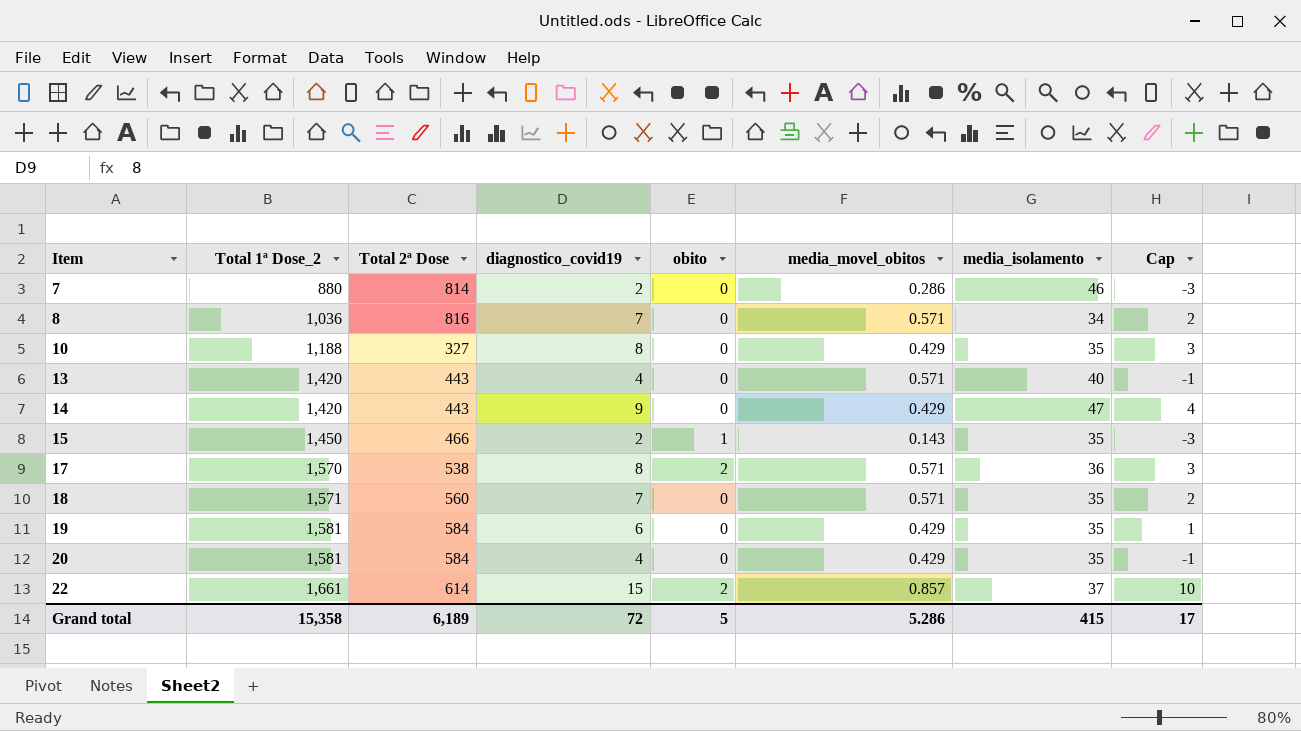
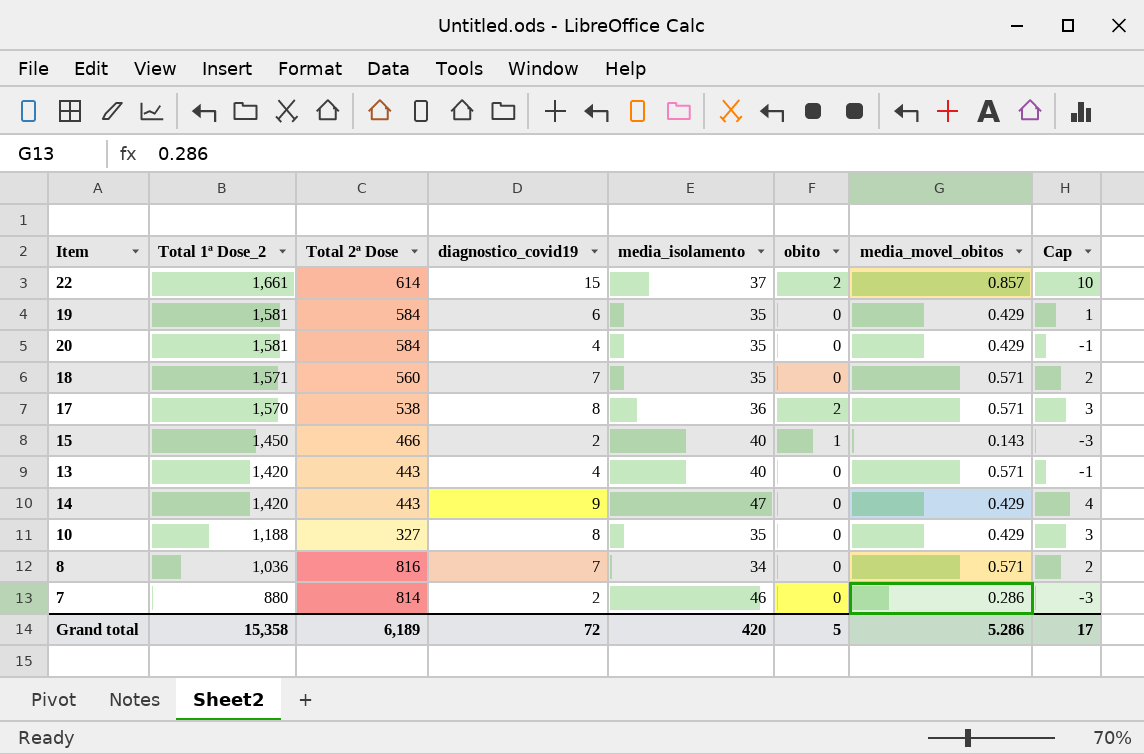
row order: Item ascending -> Total 1ª Dose_2 descending
column media_isolamento | position: 7 -> 5
15 | media_isolamento: 35 -> 40
Grand total | media_isolamento: 415 -> 420

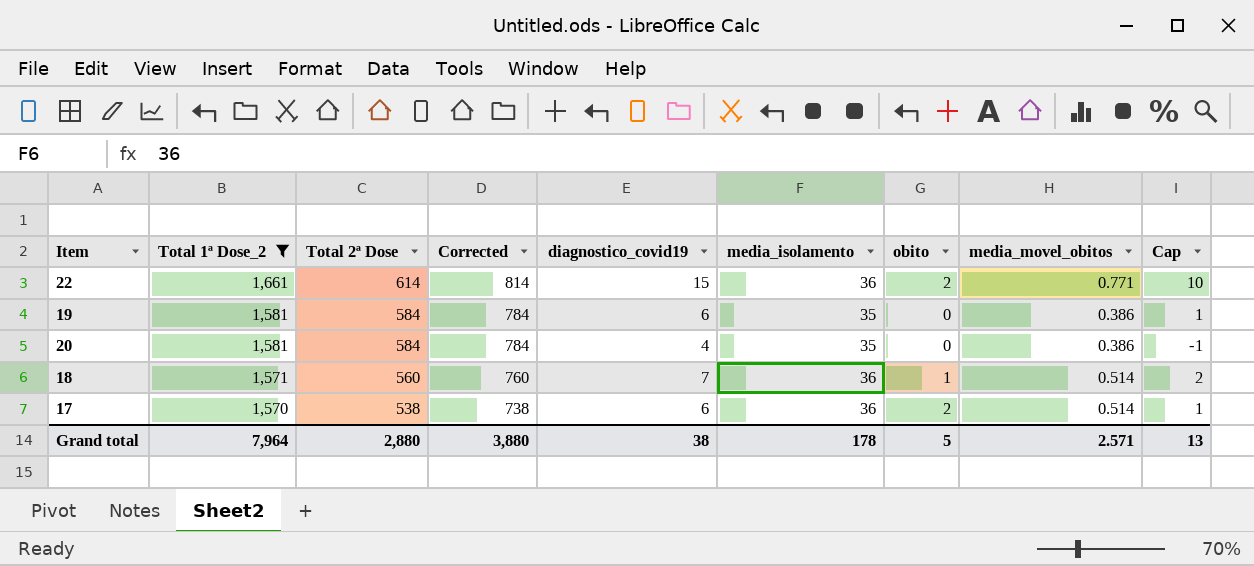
filter: none -> Total 1ª Dose_2 >= 1,570
column Corrected | formula: none -> [Total 2ª Dose] + 200
22 | media_isolamento: 37 -> 36
22 | media_movel_obitos: 0.857 -> 0.771
19 | media_movel_obitos: 0.429 -> 0.386
20 | media_movel_obitos: 0.429 -> 0.386
18 | media_isolamento: 35 -> 36
18 | obito: 0 -> 1
18 | media_movel_obitos: 0.571 -> 0.514
17 | diagnostico_covid19: 8 -> 6
17 | media_movel_obitos: 0.571 -> 0.514
17 | Cap: 3 -> 1
Grand total | Total 1ª Dose_2: 15,358 -> 7,964
Grand total | Total 2ª Dose: 6,189 -> 2,880
Grand total | diagnostico_covid19: 72 -> 38
Grand total | media_isolamento: 420 -> 178
Grand total | media_movel_obitos: 5.286 -> 2.571
Grand total | Cap: 17 -> 13

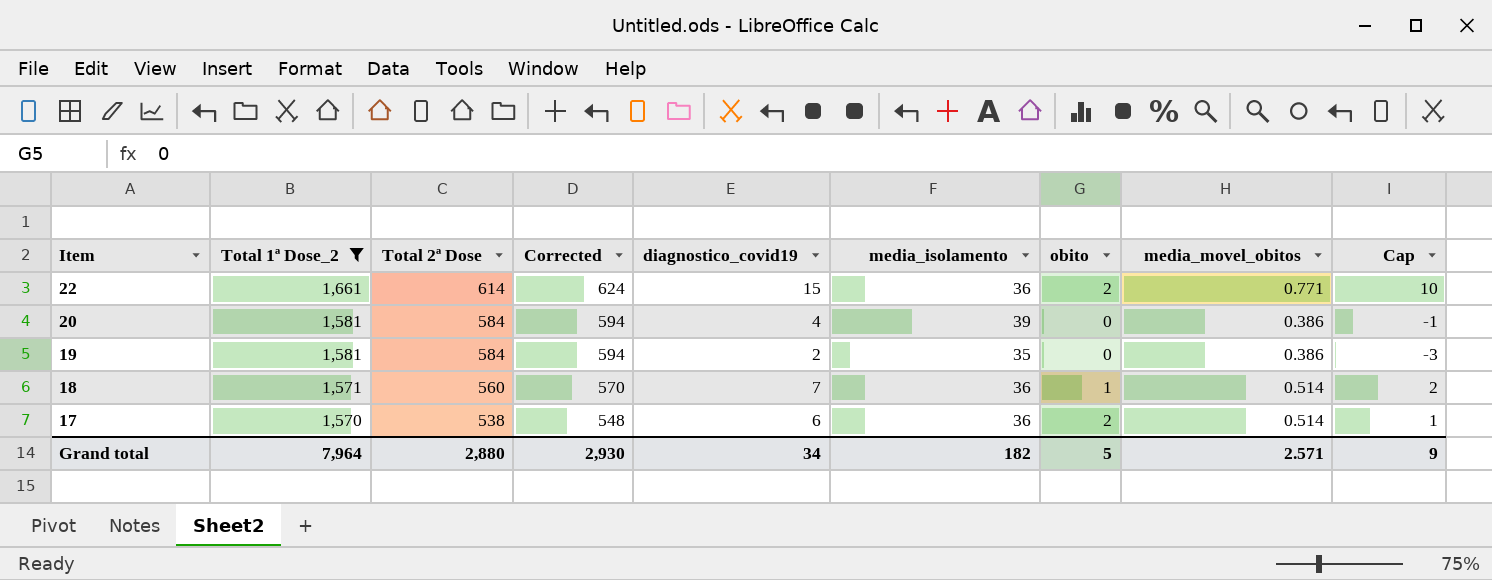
row order: Total 1ª Dose_2 descending -> Item descending
column Corrected | formula: [Total 2ª Dose] + 200 -> [Total 2ª Dose] + 10
20 | media_isolamento: 35 -> 39
19 | diagnostico_covid19: 6 -> 2
19 | Cap: 1 -> -3
Grand total | Corrected: 3,880 -> 2,930
Grand total | diagnostico_covid19: 38 -> 34
Grand total | media_isolamento: 178 -> 182
Grand total | Cap: 13 -> 9

